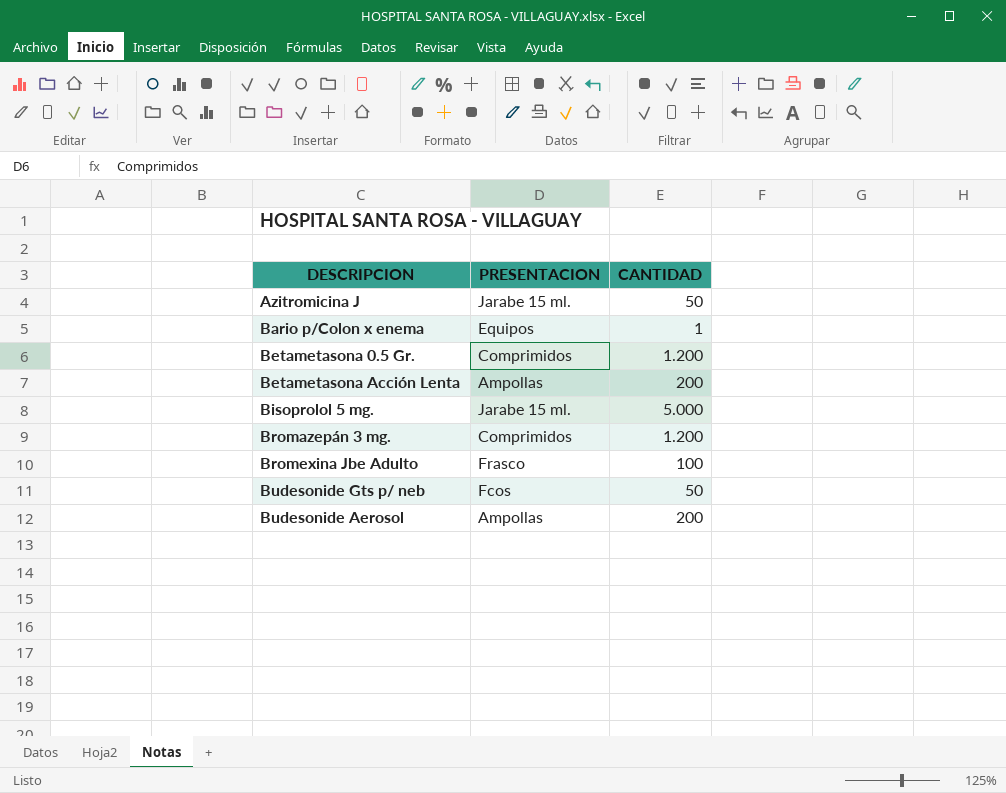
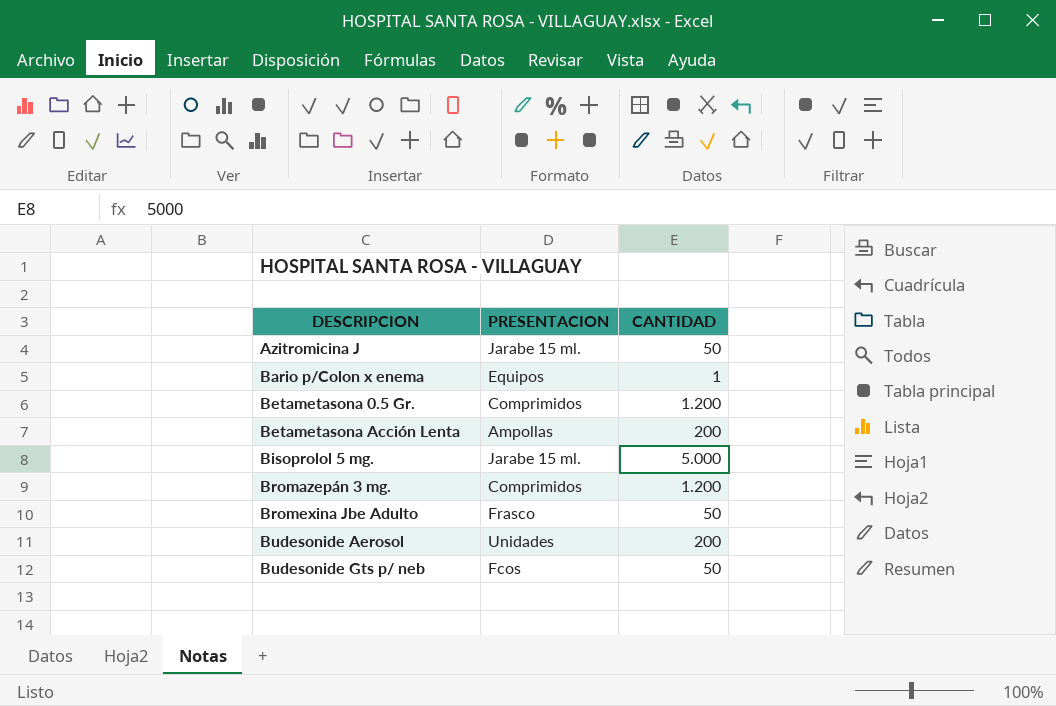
row order: none -> DESCRIPCION ascending
Bromexina Jbe Adulto | CANTIDAD: 100 -> 50
Budesonide Aerosol | PRESENTACION: Ampollas -> Unidades

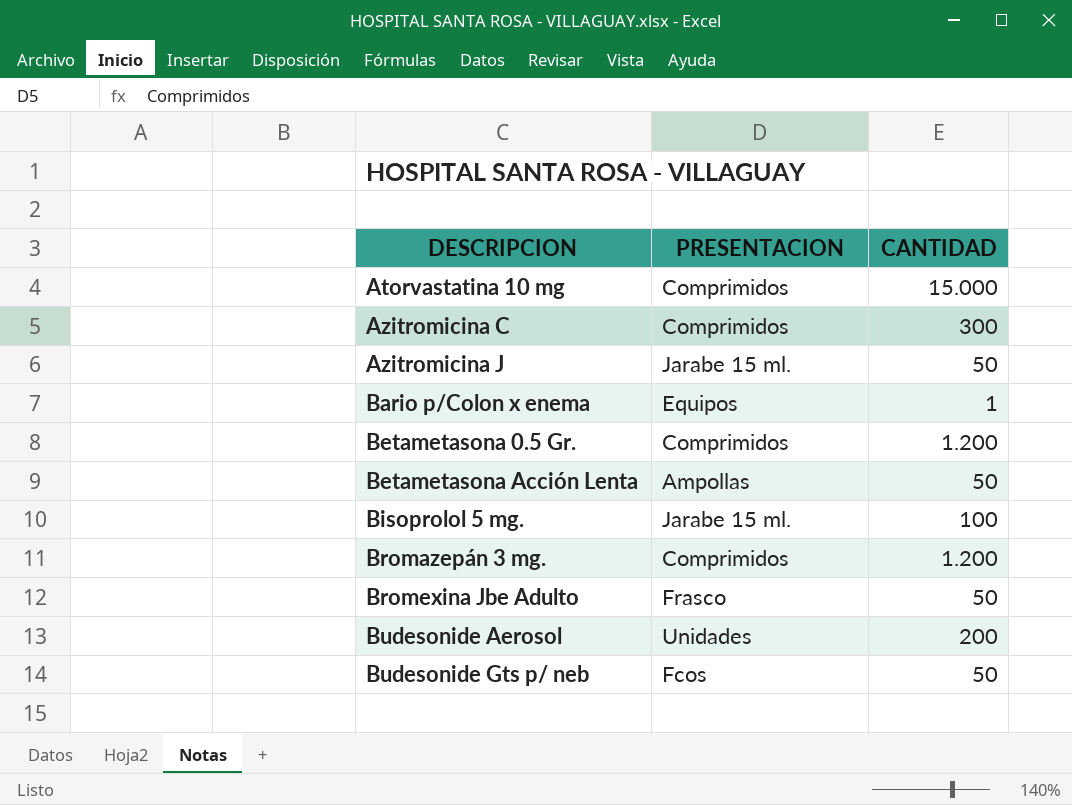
row Atorvastatina 10 mg: none -> Comprimidos | 15.000
row Azitromicina C: none -> Comprimidos | 300
Betametasona Acción Lenta | CANTIDAD: 200 -> 50
Bisoprolol 5 mg. | CANTIDAD: 5.000 -> 100

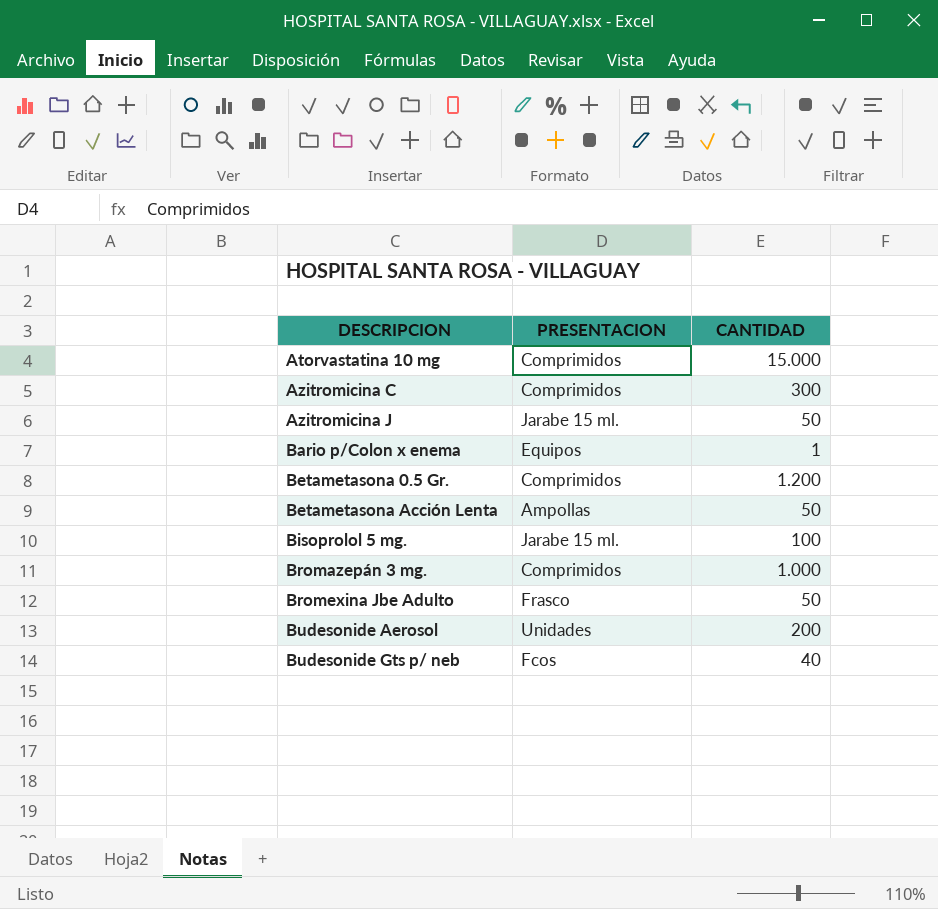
Bromazepán 3 mg. | CANTIDAD: 1.200 -> 1.000
Budesonide Gts p/ neb | CANTIDAD: 50 -> 40

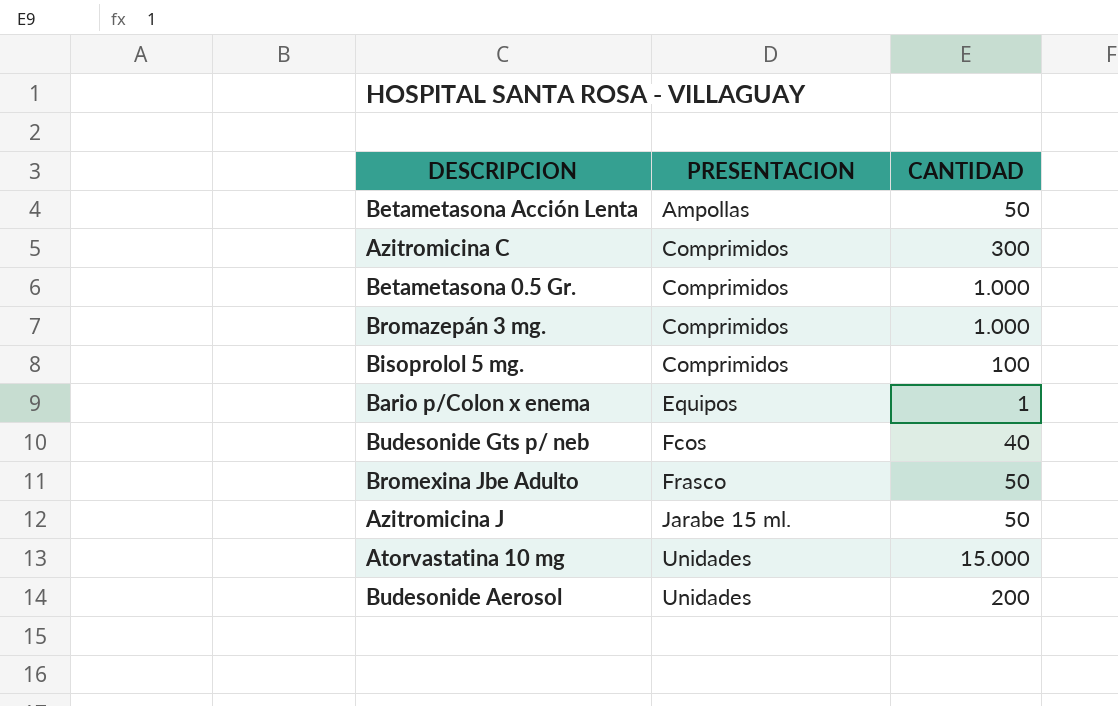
row order: DESCRIPCION ascending -> PRESENTACION ascending
Betametasona 0.5 Gr. | CANTIDAD: 1.200 -> 1.000
Bisoprolol 5 mg. | PRESENTACION: Jarabe 15 ml. -> Comprimidos
Atorvastatina 10 mg | PRESENTACION: Comprimidos -> Unidades

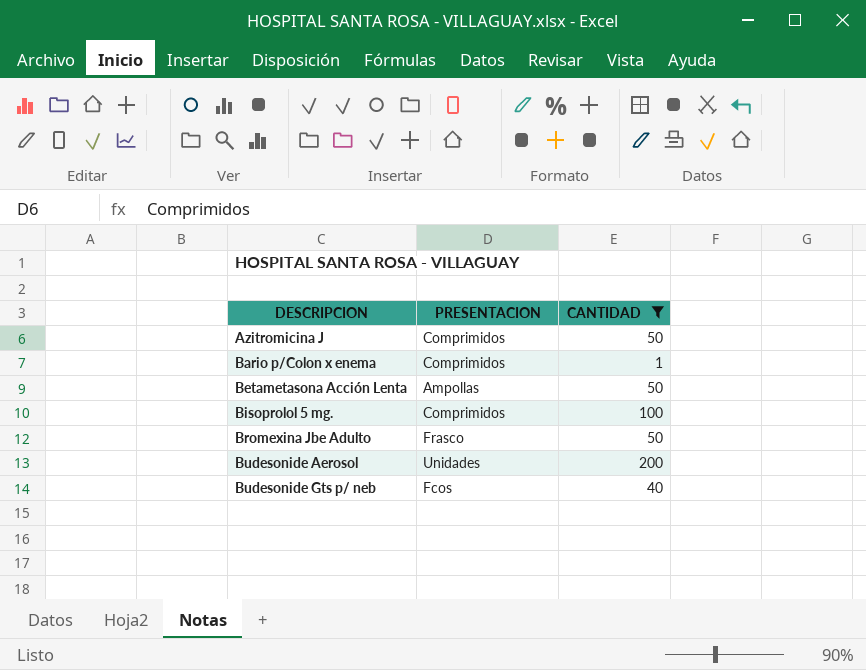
filter: none -> CANTIDAD <= 200
row order: PRESENTACION ascending -> DESCRIPCION ascending
Azitromicina J | PRESENTACION: Jarabe 15 ml. -> Comprimidos
Bario p/Colon x enema | PRESENTACION: Equipos -> Comprimidos

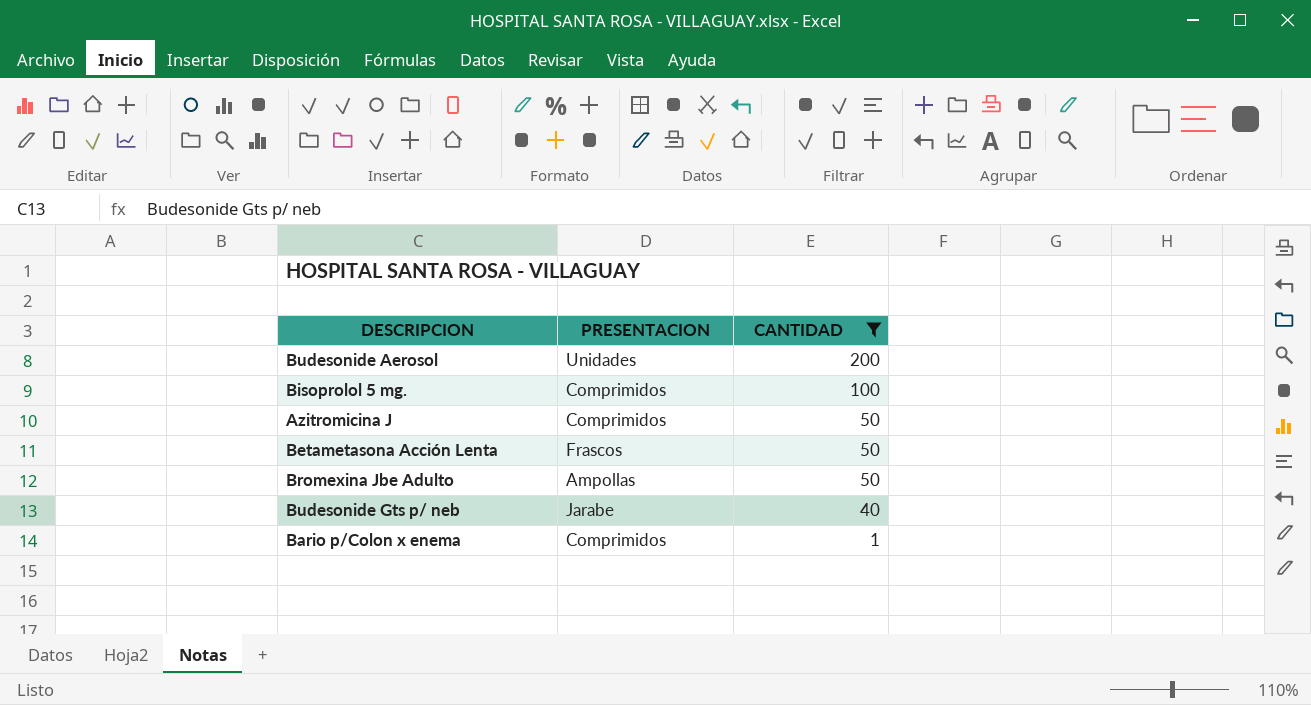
row order: DESCRIPCION ascending -> CANTIDAD descending
Betametasona Acción Lenta | PRESENTACION: Ampollas -> Frascos
Bromexina Jbe Adulto | PRESENTACION: Frasco -> Ampollas
Budesonide Gts p/ neb | PRESENTACION: Fcos -> Jarabe

